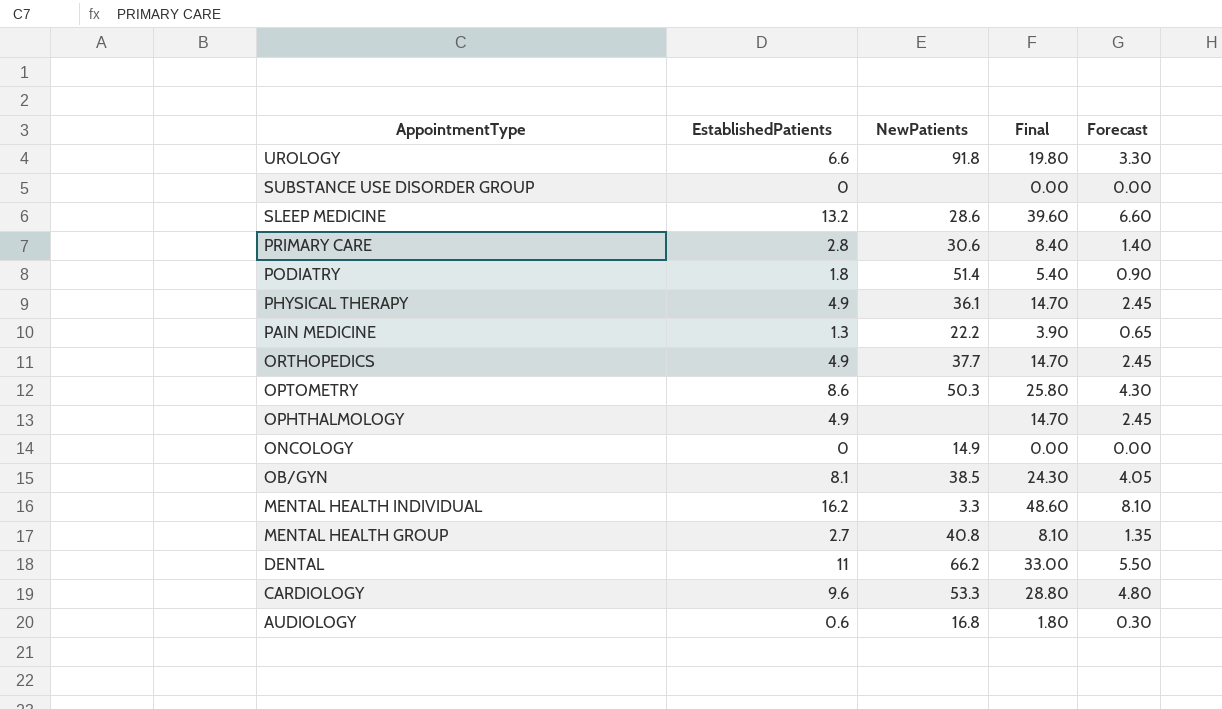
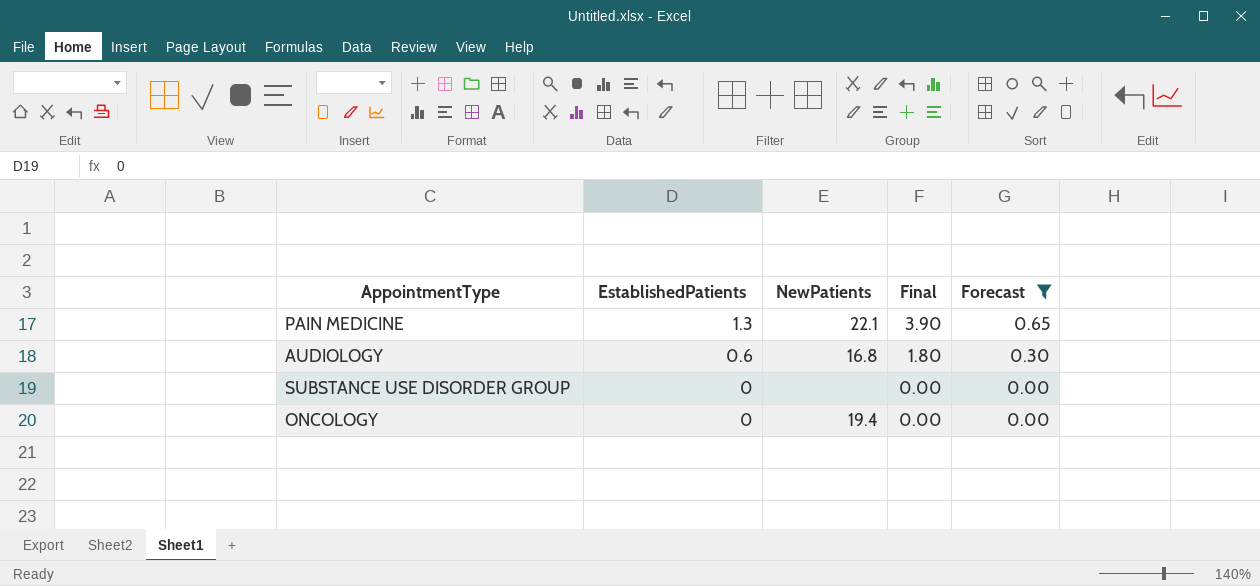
filter: none -> Forecast <= 0.65
row order: AppointmentType descending -> EstablishedPatients descending
PAIN MEDICINE | NewPatients: 22.2 -> 22.1
ONCOLOGY | NewPatients: 14.9 -> 19.4

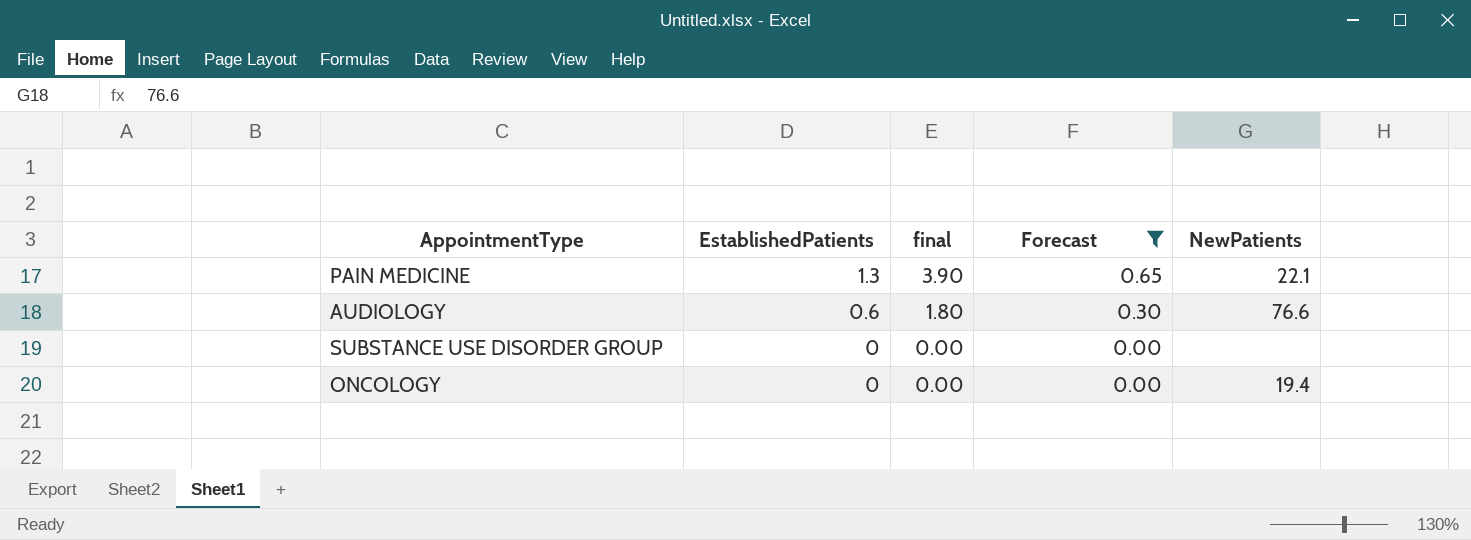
column name: Final -> final
column NewPatients | position: 3 -> 5
AUDIOLOGY | NewPatients: 16.8 -> 76.6

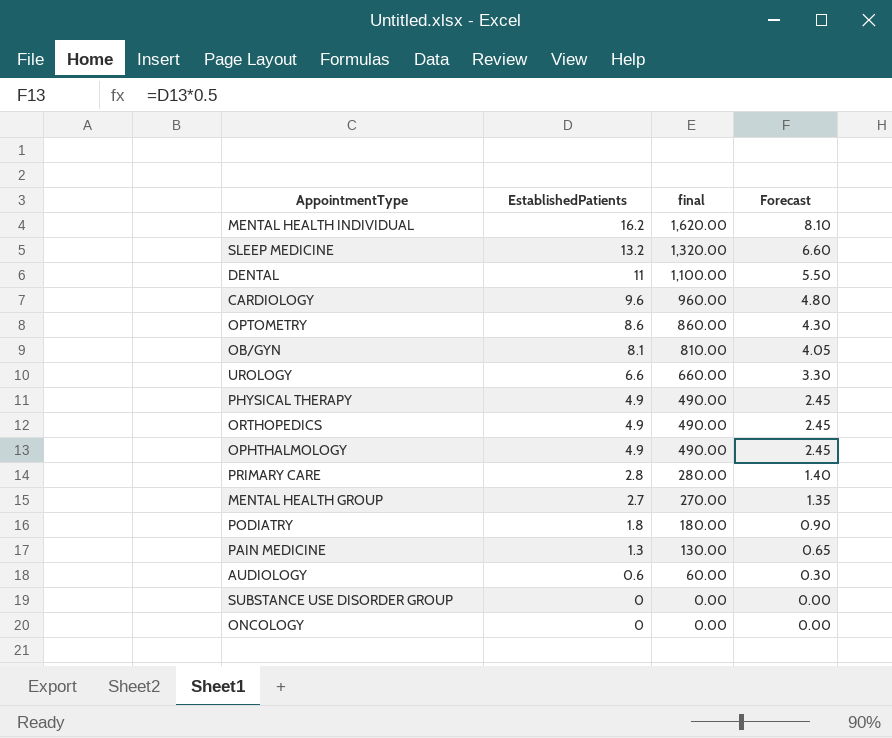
filter: Forecast <= 0.65 -> none
column NewPatients | position: 5 -> none
column final | formula: [EstablishedPatients] * 3 -> [EstablishedPatients] * 100

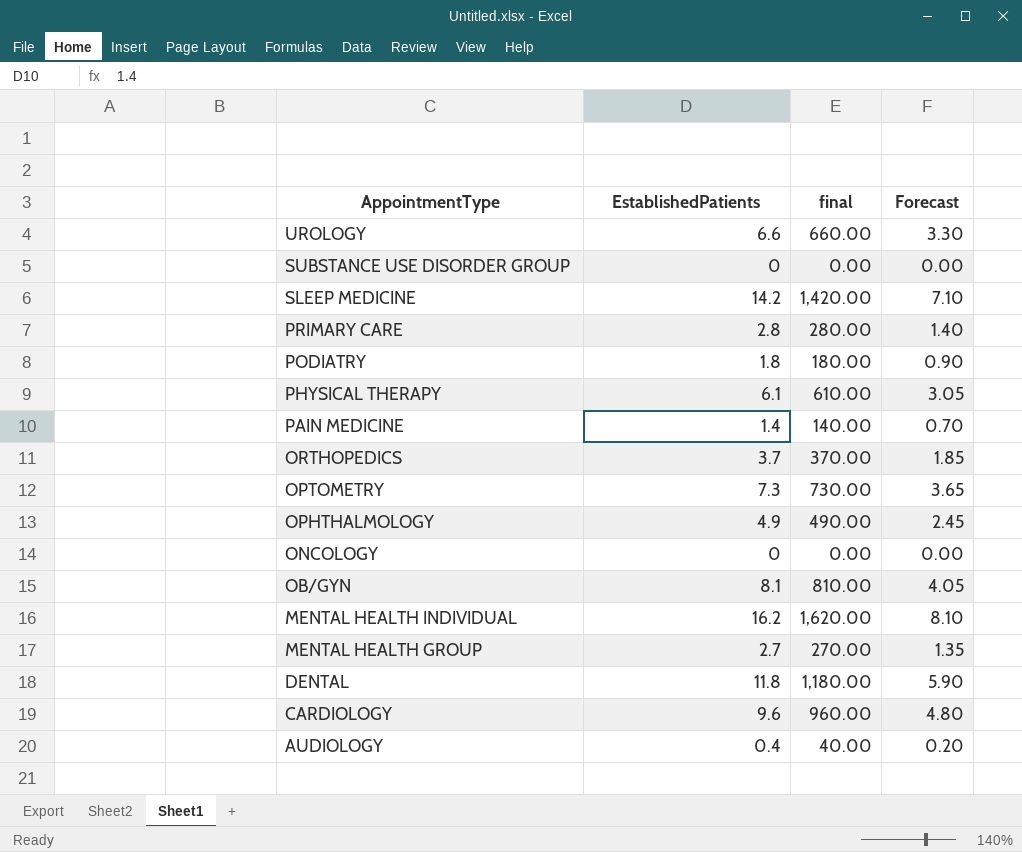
row order: EstablishedPatients descending -> AppointmentType descending
SLEEP MEDICINE | EstablishedPatients: 13.2 -> 14.2
SLEEP MEDICINE | final: 1,320.00 -> 1,420.00
SLEEP MEDICINE | Forecast: 6.60 -> 7.10
PHYSICAL THERAPY | EstablishedPatients: 4.9 -> 6.1
PHYSICAL THERAPY | final: 490.00 -> 610.00
PHYSICAL THERAPY | Forecast: 2.45 -> 3.05
PAIN MEDICINE | EstablishedPatients: 1.3 -> 1.4
PAIN MEDICINE | final: 130.00 -> 140.00
PAIN MEDICINE | Forecast: 0.65 -> 0.70
ORTHOPEDICS | EstablishedPatients: 4.9 -> 3.7
ORTHOPEDICS | final: 490.00 -> 370.00
ORTHOPEDICS | Forecast: 2.45 -> 1.85
OPTOMETRY | EstablishedPatients: 8.6 -> 7.3
OPTOMETRY | final: 860.00 -> 730.00
OPTOMETRY | Forecast: 4.30 -> 3.65
DENTAL | EstablishedPatients: 11 -> 11.8
DENTAL | final: 1,100.00 -> 1,180.00
DENTAL | Forecast: 5.50 -> 5.90
AUDIOLOGY | EstablishedPatients: 0.6 -> 0.4
AUDIOLOGY | final: 60.00 -> 40.00
AUDIOLOGY | Forecast: 0.30 -> 0.20

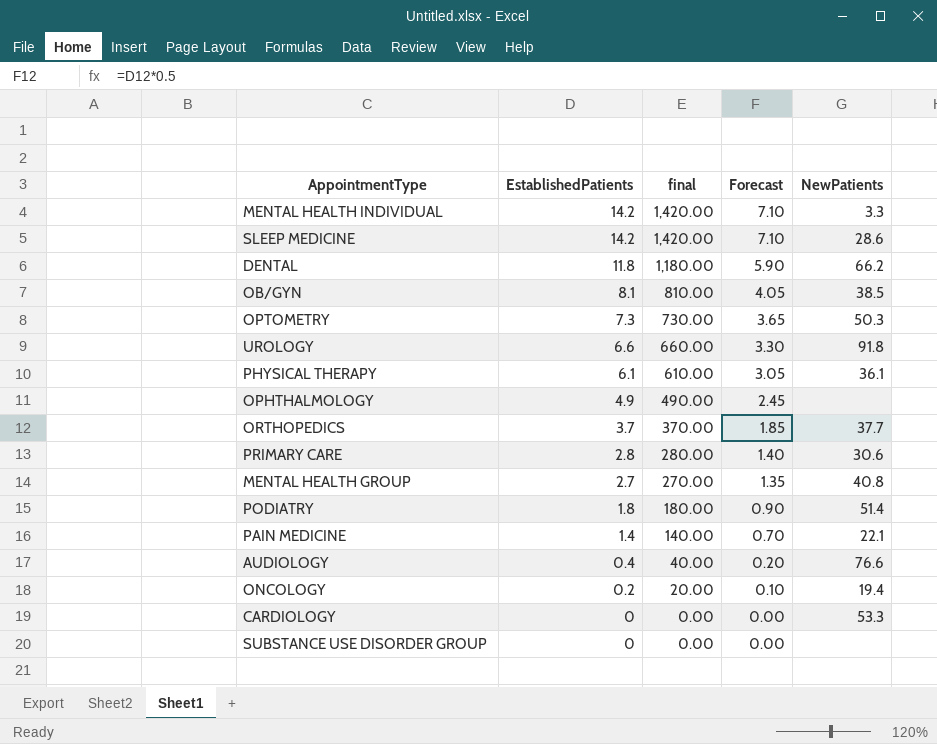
row order: AppointmentType descending -> EstablishedPatients descending
column NewPatients | position: none -> 5
MENTAL HEALTH INDIVIDUAL | EstablishedPatients: 16.2 -> 14.2
MENTAL HEALTH INDIVIDUAL | final: 1,620.00 -> 1,420.00
MENTAL HEALTH INDIVIDUAL | Forecast: 8.10 -> 7.10
ONCOLOGY | EstablishedPatients: 0 -> 0.2
ONCOLOGY | final: 0.00 -> 20.00
ONCOLOGY | Forecast: 0.00 -> 0.10
CARDIOLOGY | EstablishedPatients: 9.6 -> 0
CARDIOLOGY | final: 960.00 -> 0.00
CARDIOLOGY | Forecast: 4.80 -> 0.00

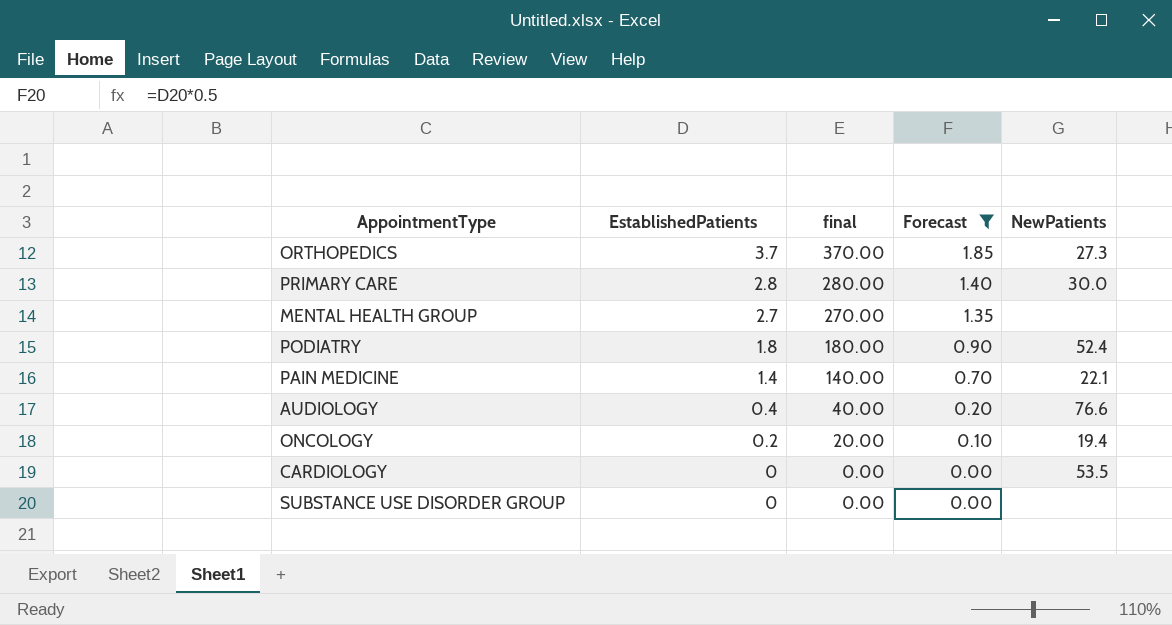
filter: none -> Forecast <= 1.85
ORTHOPEDICS | NewPatients: 37.7 -> 27.3
PRIMARY CARE | NewPatients: 30.6 -> 30.0
MENTAL HEALTH GROUP | NewPatients: 40.8 -> none
PODIATRY | NewPatients: 51.4 -> 52.4
CARDIOLOGY | NewPatients: 53.3 -> 53.5

